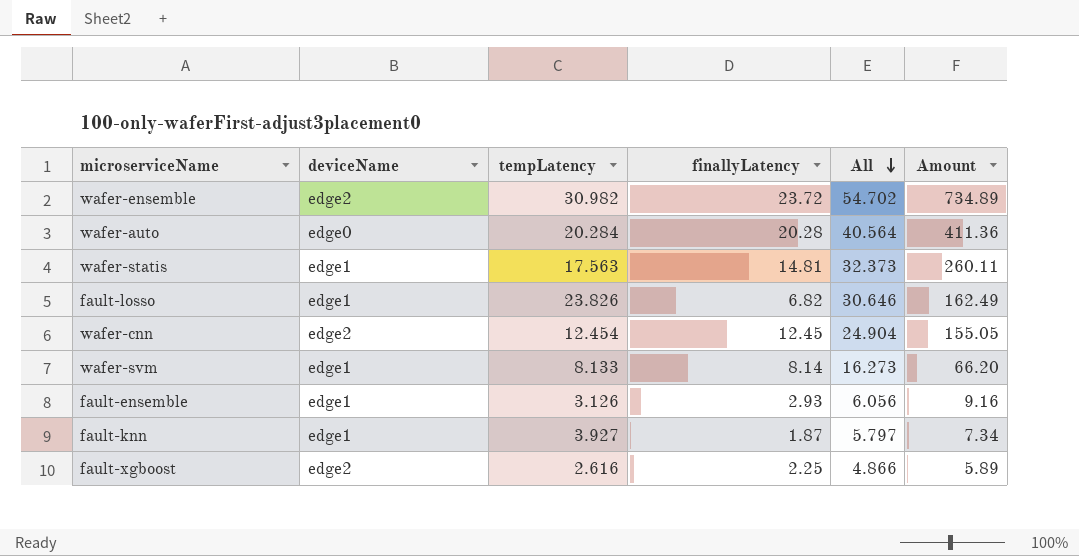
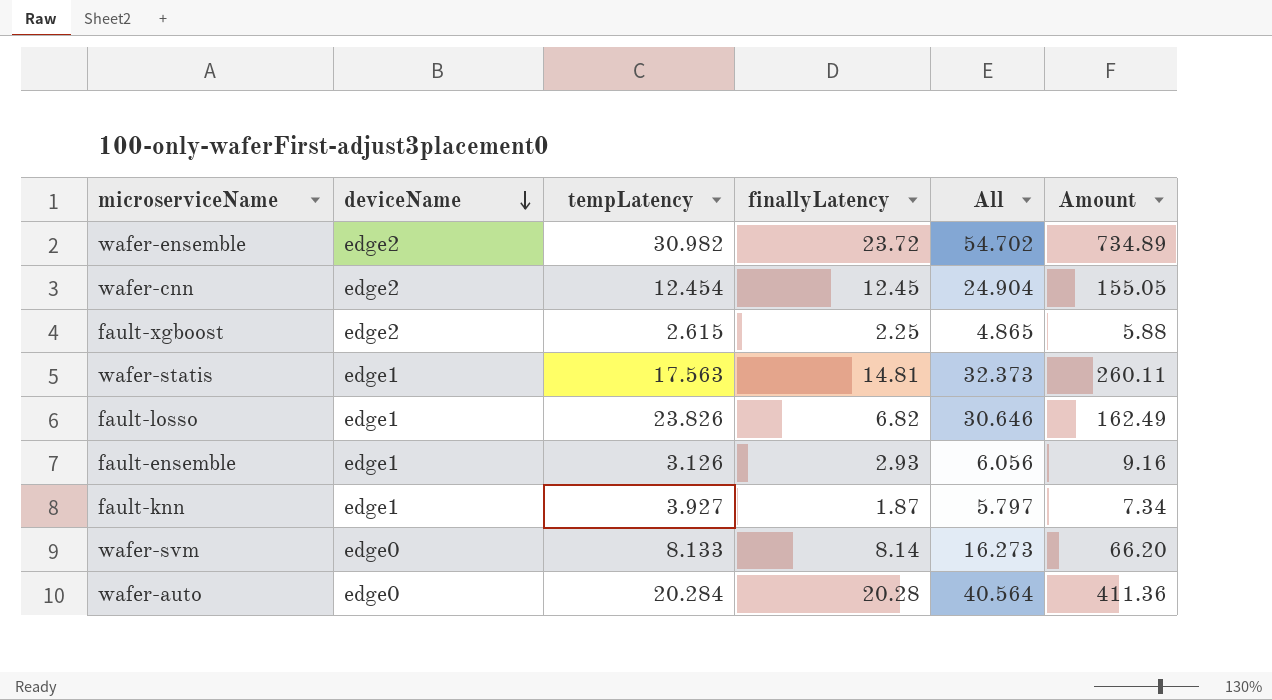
row order: All descending -> deviceName descending
fault-xgboost | tempLatency: 2.616 -> 2.615
fault-xgboost | All: 4.866 -> 4.865
fault-xgboost | Amount: 5.89 -> 5.88
wafer-svm | deviceName: edge1 -> edge0

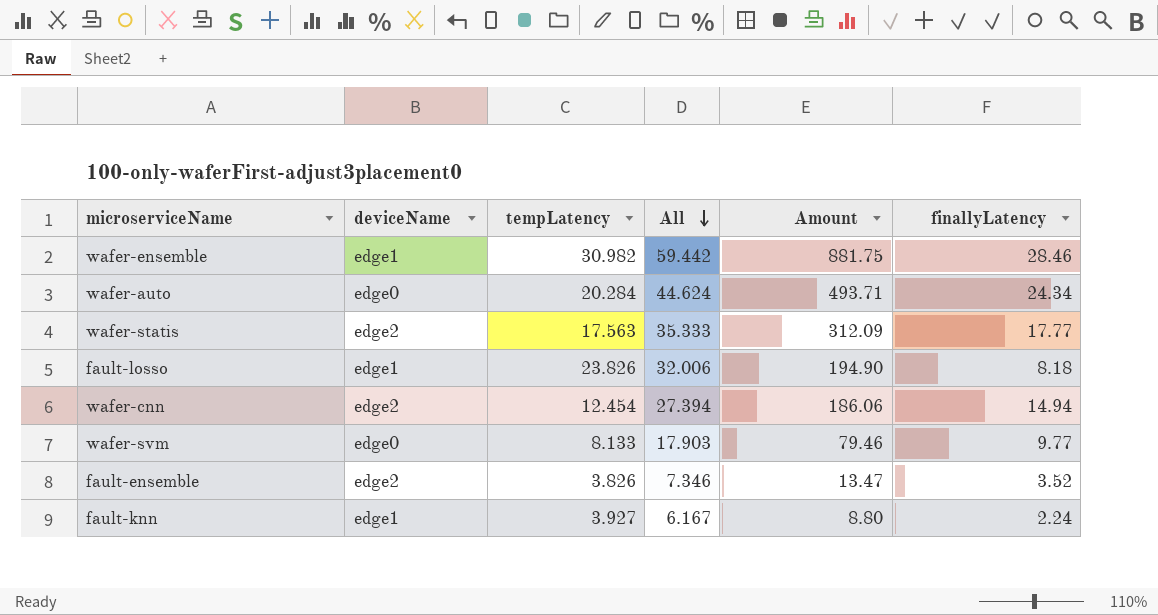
row order: deviceName descending -> All descending
column finallyLatency | position: 4 -> 6
row fault-xgboost: edge2 | 2.615 | 2.25 | 4.865 | 5.88 -> none
wafer-ensemble | deviceName: edge2 -> edge1
wafer-ensemble | All: 54.702 -> 59.442
wafer-ensemble | Amount: 734.89 -> 881.75
wafer-ensemble | finallyLatency: 23.72 -> 28.46
wafer-auto | All: 40.564 -> 44.624
wafer-auto | Amount: 411.36 -> 493.71
wafer-auto | finallyLatency: 20.28 -> 24.34
wafer-statis | deviceName: edge1 -> edge2
wafer-statis | All: 32.373 -> 35.333
wafer-statis | Amount: 260.11 -> 312.09
wafer-statis | finallyLatency: 14.81 -> 17.77
fault-losso | All: 30.646 -> 32.006
fault-losso | Amount: 162.49 -> 194.90
fault-losso | finallyLatency: 6.82 -> 8.18
wafer-cnn | All: 24.904 -> 27.394
wafer-cnn | Amount: 155.05 -> 186.06
wafer-cnn | finallyLatency: 12.45 -> 14.94
wafer-svm | All: 16.273 -> 17.903
wafer-svm | Amount: 66.20 -> 79.46
wafer-svm | finallyLatency: 8.14 -> 9.77
fault-ensemble | deviceName: edge1 -> edge2
fault-ensemble | tempLatency: 3.126 -> 3.826
fault-ensemble | All: 6.056 -> 7.346
fault-ensemble | Amount: 9.16 -> 13.47
fault-ensemble | finallyLatency: 2.93 -> 3.52
fault-knn | All: 5.797 -> 6.167
fault-knn | Amount: 7.34 -> 8.80
fault-knn | finallyLatency: 1.87 -> 2.24

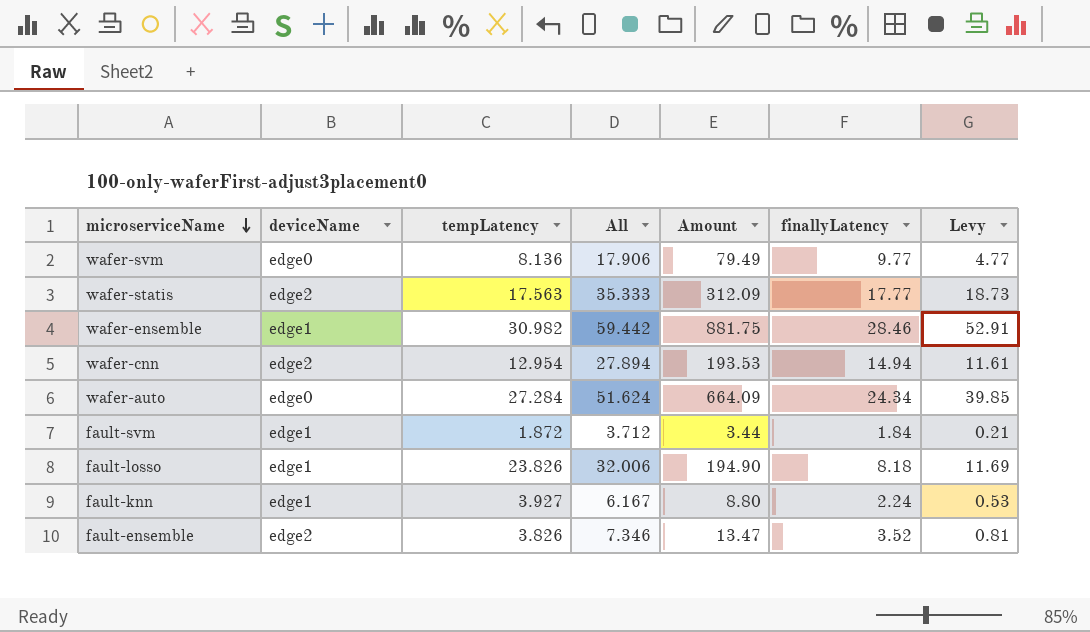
row order: All descending -> microserviceName descending
column Levy | formula: none -> [Amount] * 0.06
wafer-svm | tempLatency: 8.133 -> 8.136
wafer-svm | All: 17.903 -> 17.906
wafer-svm | Amount: 79.46 -> 79.49
wafer-cnn | tempLatency: 12.454 -> 12.954
wafer-cnn | All: 27.394 -> 27.894
wafer-cnn | Amount: 186.06 -> 193.53
wafer-auto | tempLatency: 20.284 -> 27.284
wafer-auto | All: 44.624 -> 51.624
wafer-auto | Amount: 493.71 -> 664.09
row fault-svm: none -> edge1 | 1.872 | 3.712 | 3.44 | 1.84 | 0.21

